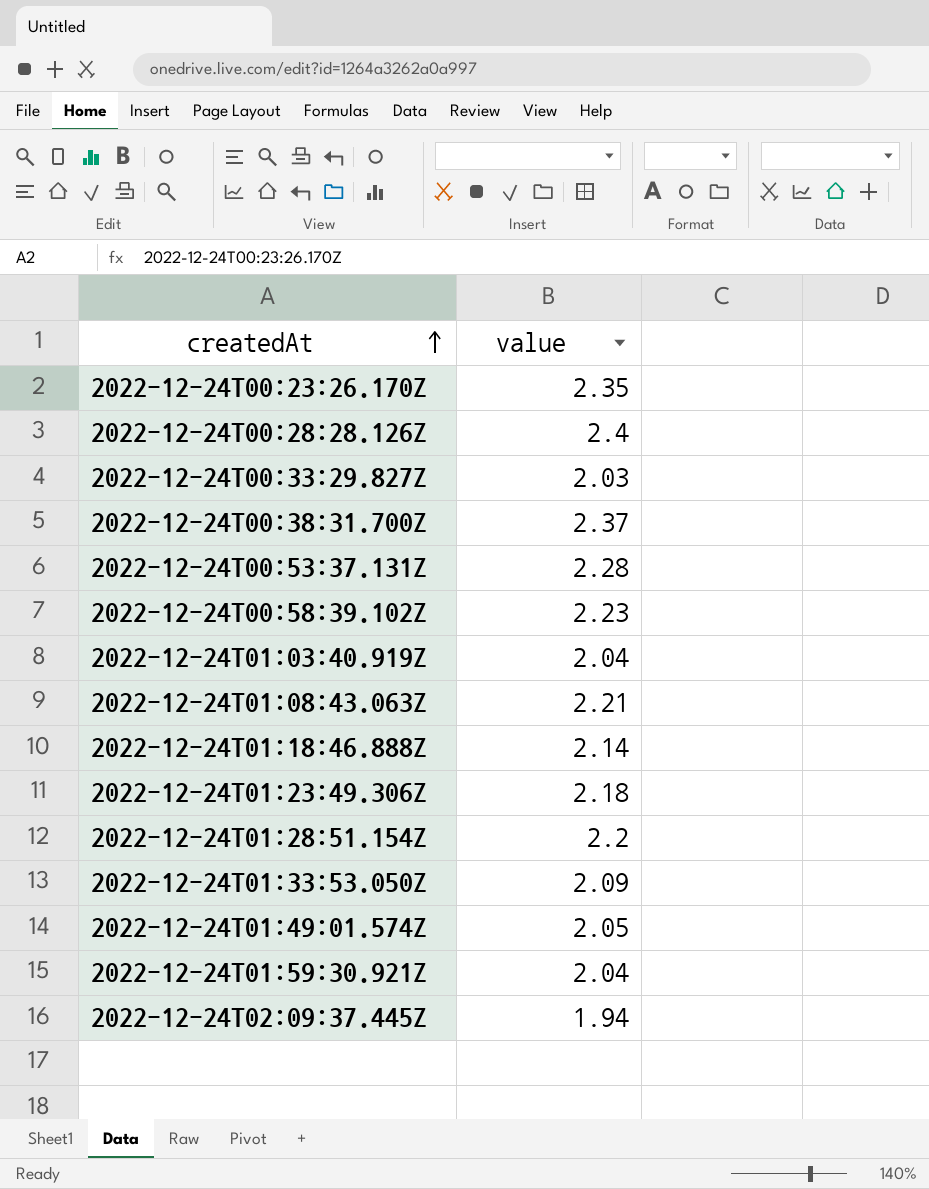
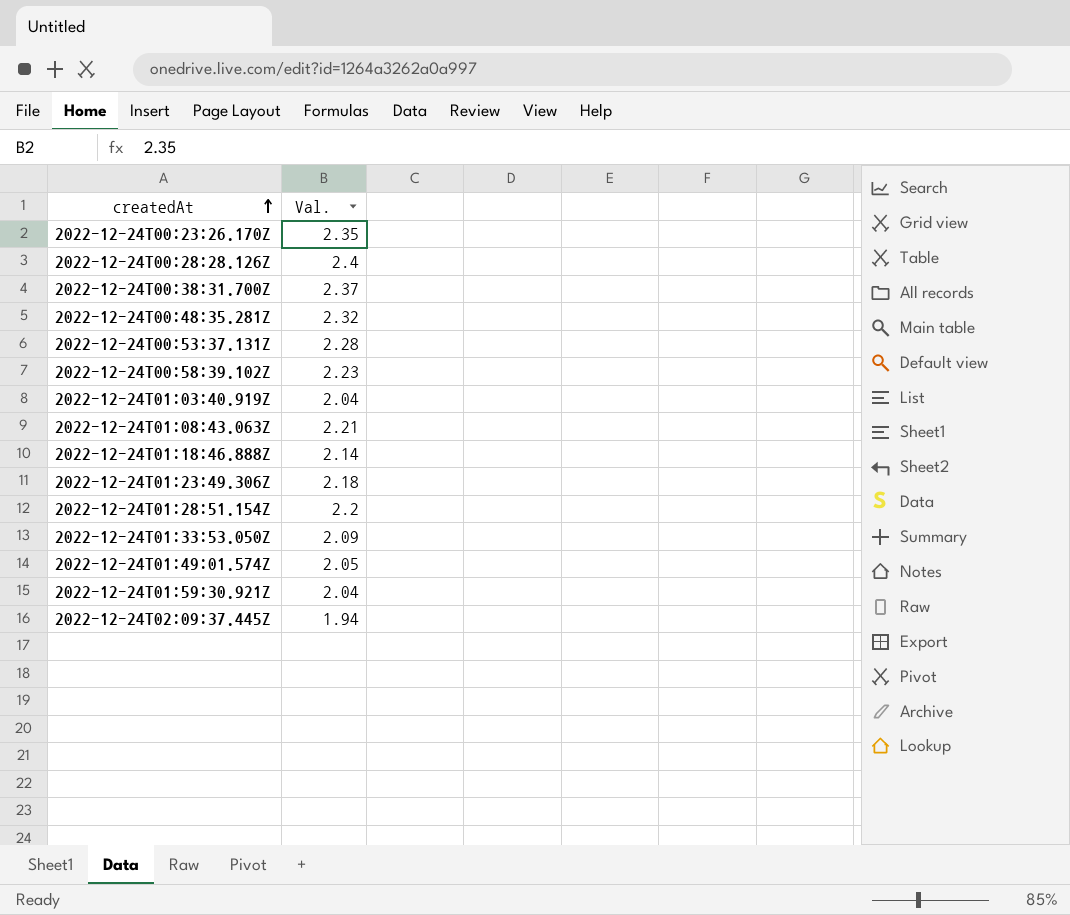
column name: value -> Val.
row 2022-12-24T00:33:29.827Z: 2.03 -> none
row 2022-12-24T00:48:35.281Z: none -> 2.32

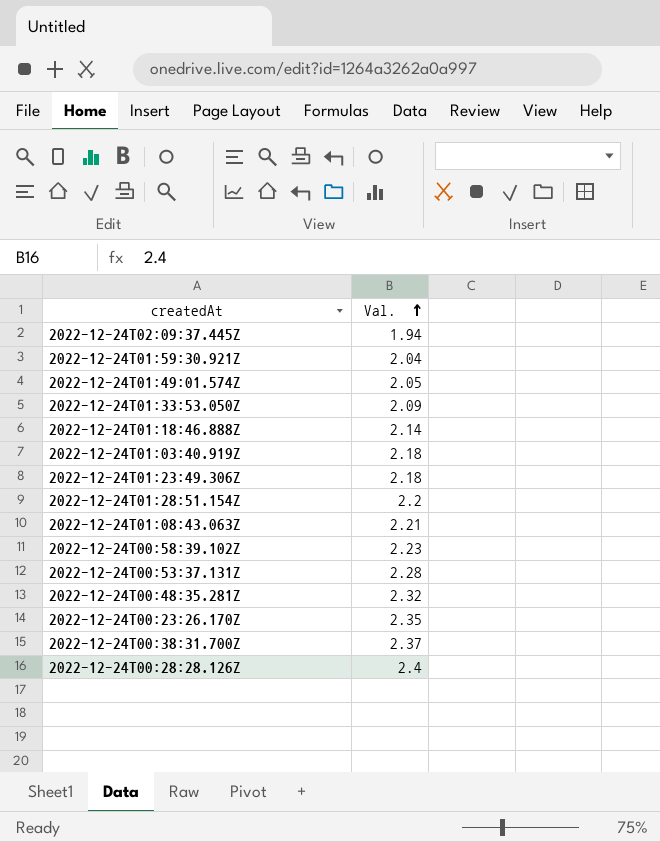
row order: createdAt ascending -> Val. ascending
2022-12-24T01:03:40.919Z | Val.: 2.04 -> 2.18

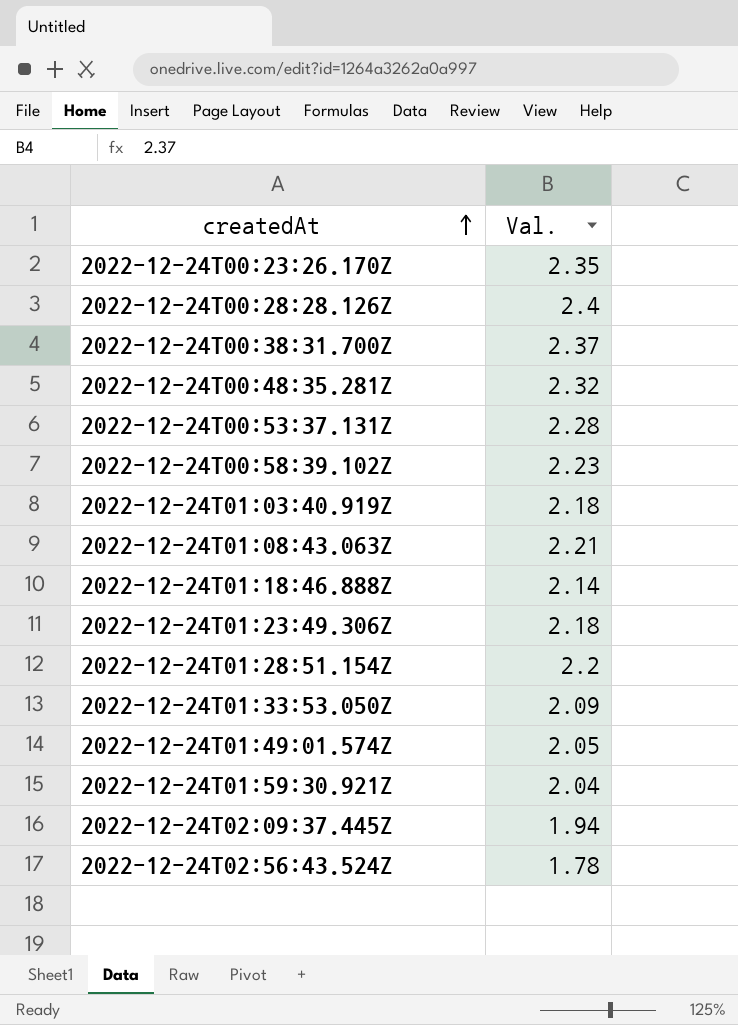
row order: Val. ascending -> createdAt ascending
row 2022-12-24T02:56:43.524Z: none -> 1.78

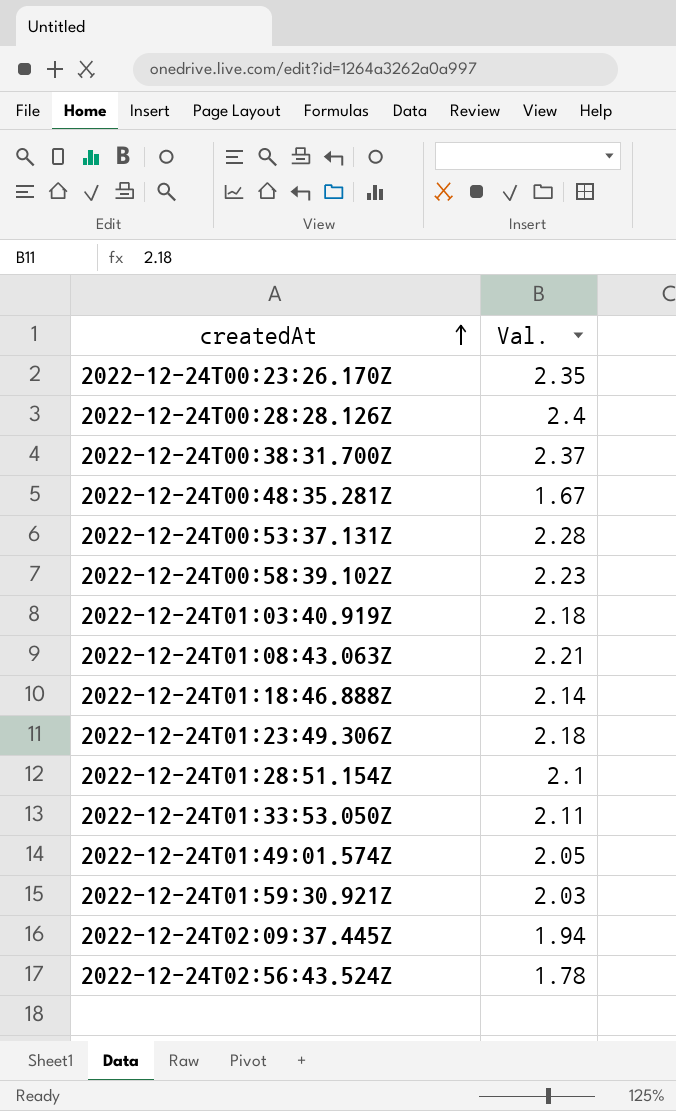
2022-12-24T00:48:35.281Z | Val.: 2.32 -> 1.67
2022-12-24T01:28:51.154Z | Val.: 2.2 -> 2.1
2022-12-24T01:33:53.050Z | Val.: 2.09 -> 2.11
2022-12-24T01:59:30.921Z | Val.: 2.04 -> 2.03

